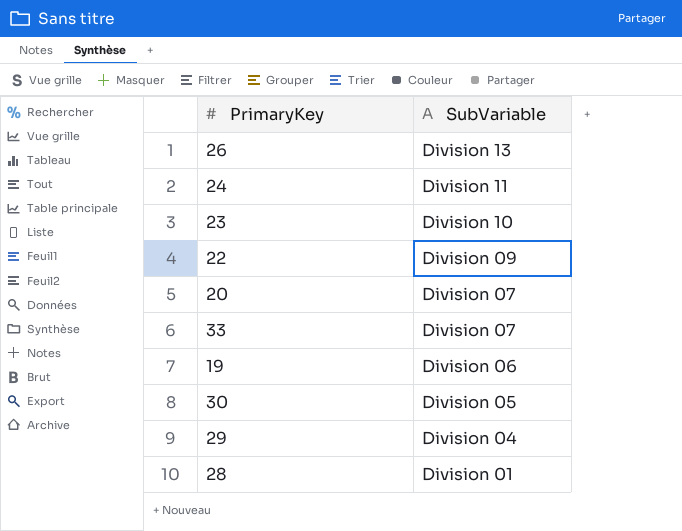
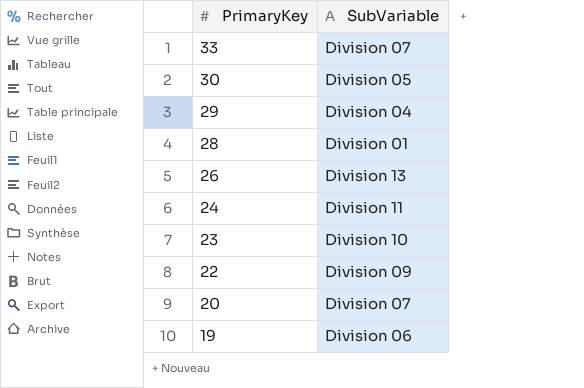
row order: SubVariable descending -> PrimaryKey descending

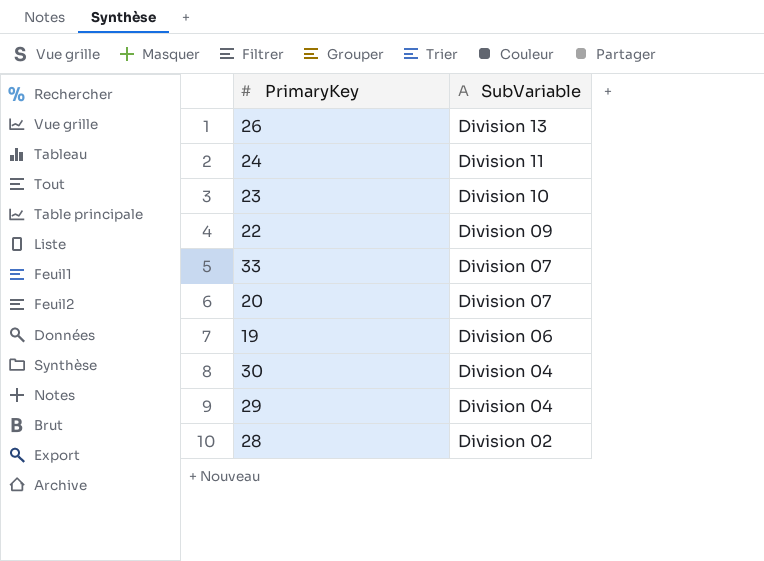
row order: PrimaryKey descending -> SubVariable descending
30 | SubVariable: Division 05 -> Division 04
28 | SubVariable: Division 01 -> Division 02

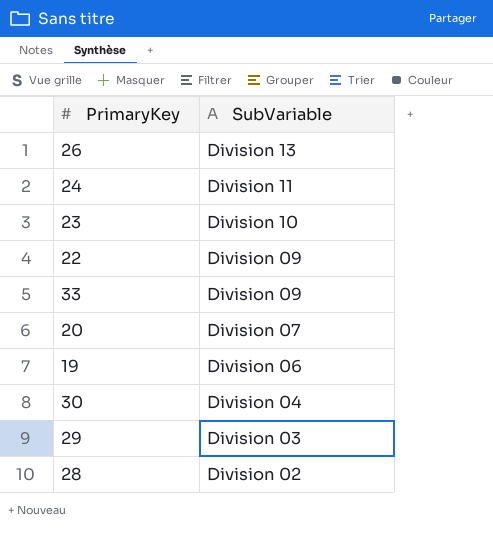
33 | SubVariable: Division 07 -> Division 09
29 | SubVariable: Division 04 -> Division 03

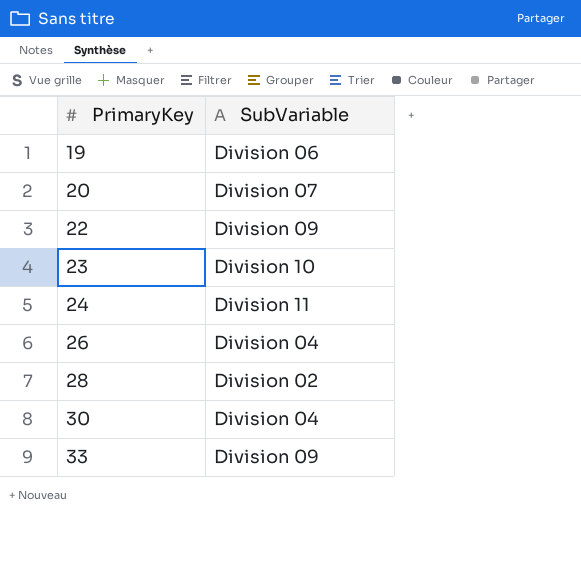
row order: SubVariable descending -> PrimaryKey ascending
row 29: Division 03 -> none
26 | SubVariable: Division 13 -> Division 04

